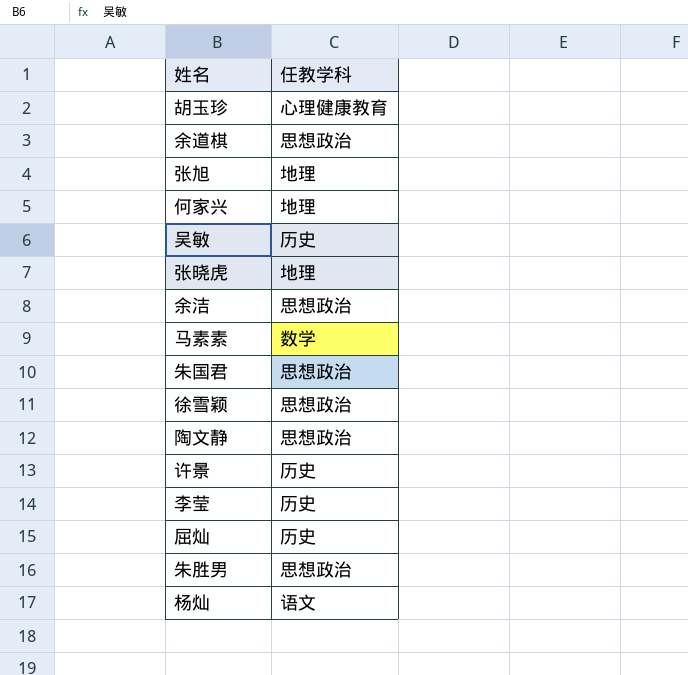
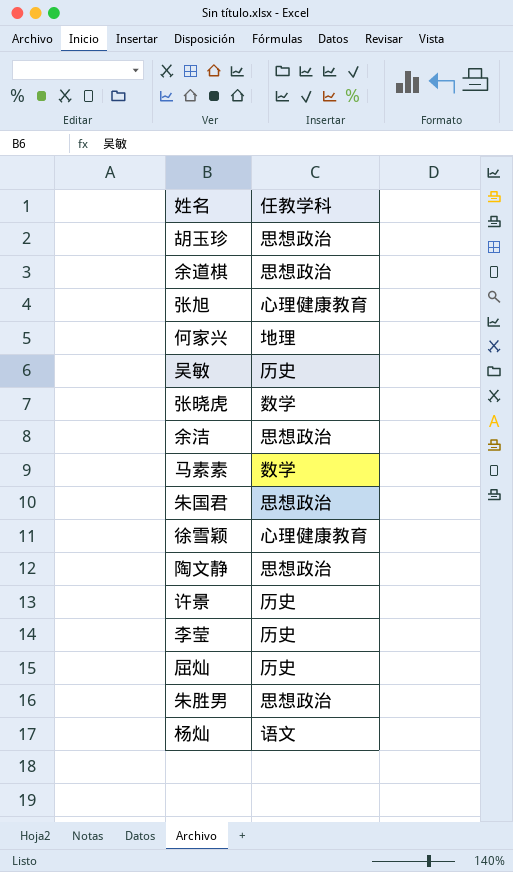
胡玉珍 | 任教学科: 心理健康教育 -> 思想政治
张旭 | 任教学科: 地理 -> 心理健康教育
张晓虎 | 任教学科: 地理 -> 数学
徐雪颖 | 任教学科: 思想政治 -> 心理健康教育

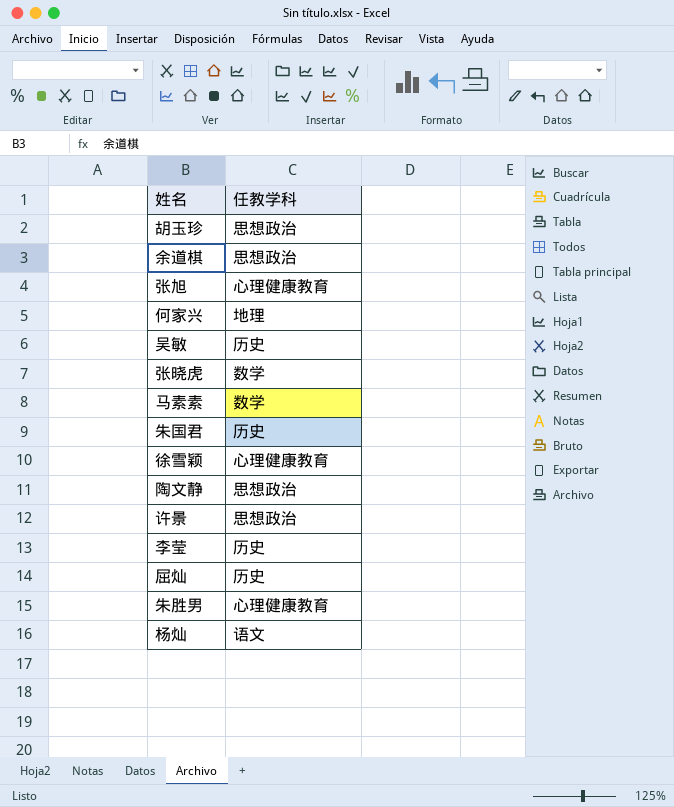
row 余洁: 思想政治 -> none
朱国君 | 任教学科: 思想政治 -> 历史
许景 | 任教学科: 历史 -> 思想政治
朱胜男 | 任教学科: 思想政治 -> 心理健康教育

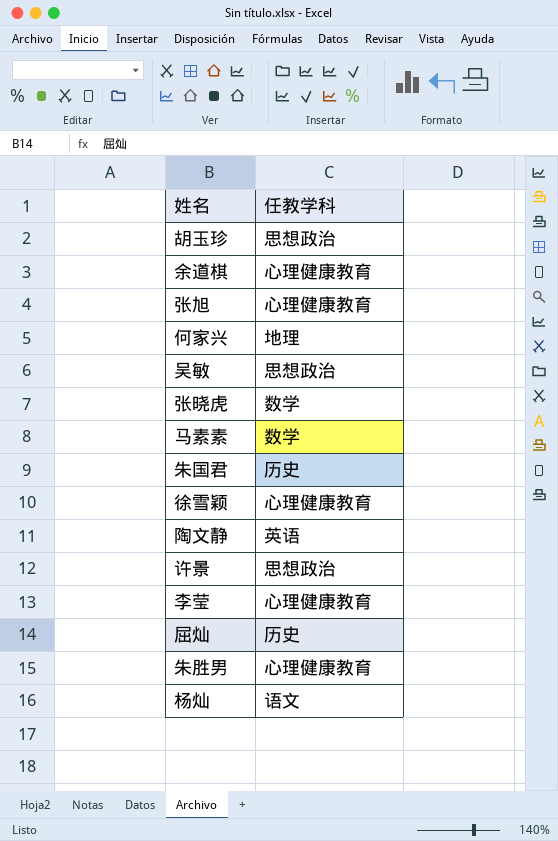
余道棋 | 任教学科: 思想政治 -> 心理健康教育
吴敏 | 任教学科: 历史 -> 思想政治
陶文静 | 任教学科: 思想政治 -> 英语
李莹 | 任教学科: 历史 -> 心理健康教育

